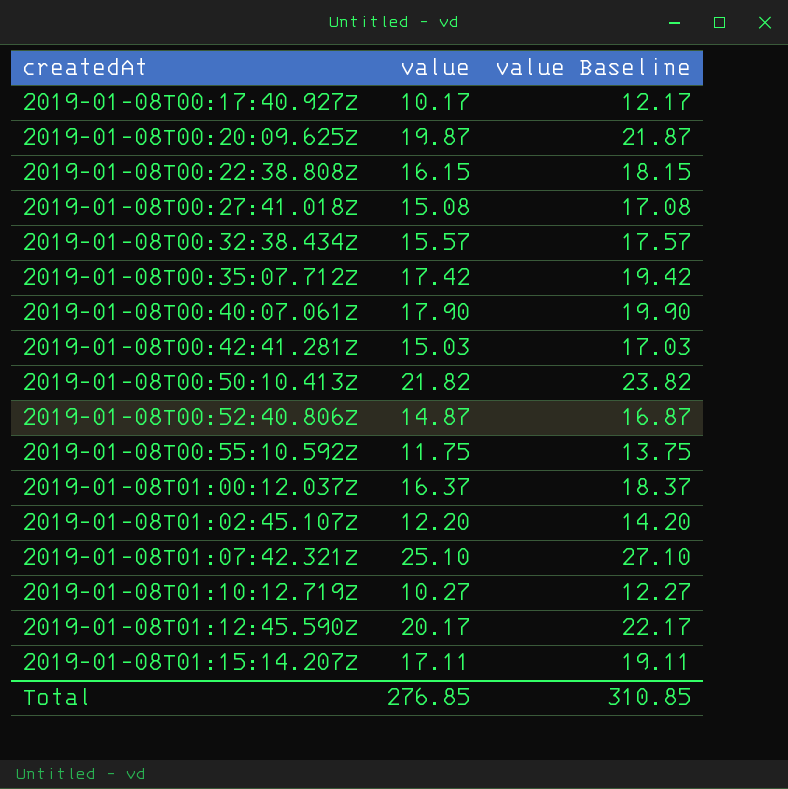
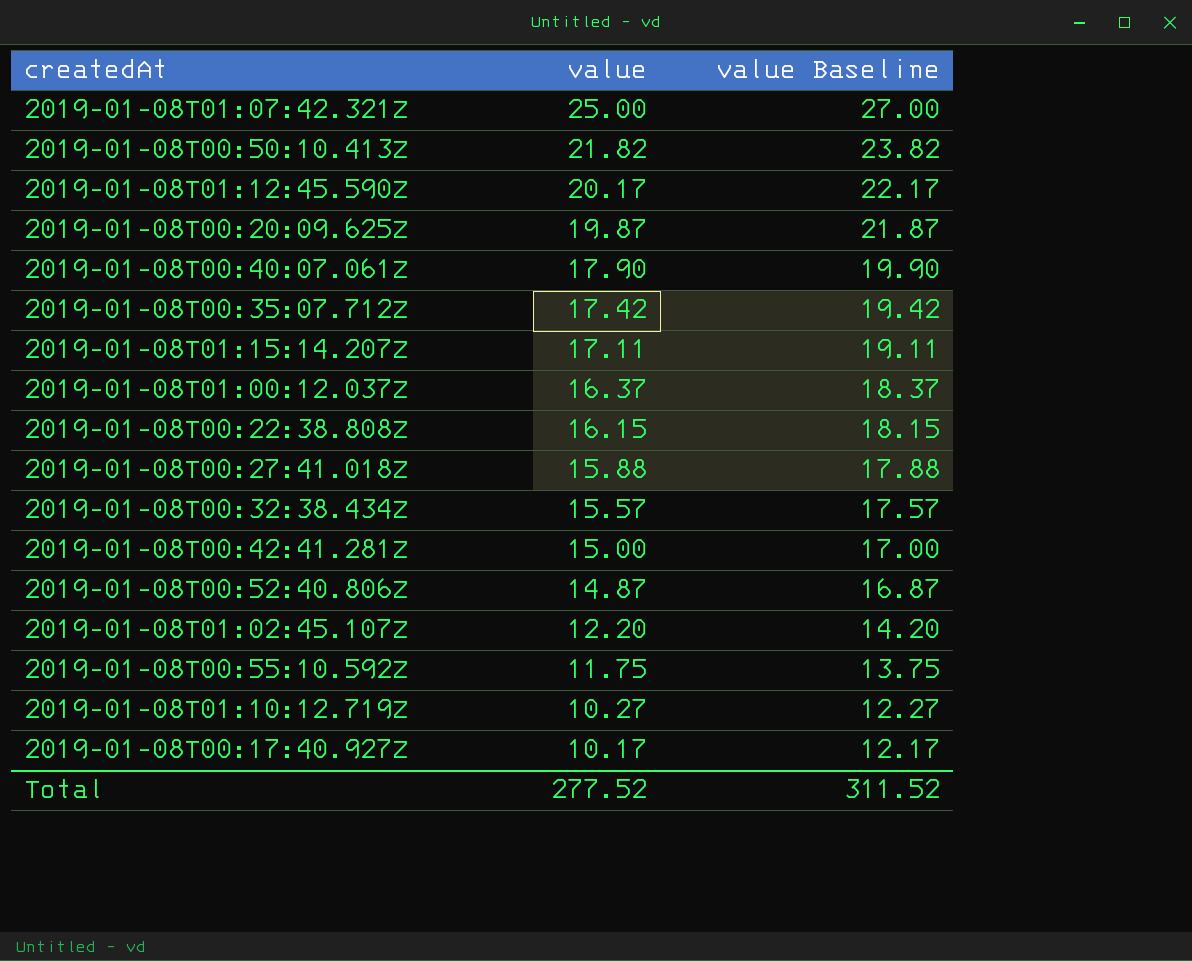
row order: createdAt ascending -> value descending
2019-01-08T01:07:42.321Z | value: 25.10 -> 25.00
2019-01-08T01:07:42.321Z | value Baseline: 27.10 -> 27.00
2019-01-08T00:27:41.018Z | value: 15.08 -> 15.88
2019-01-08T00:27:41.018Z | value Baseline: 17.08 -> 17.88
2019-01-08T00:42:41.281Z | value: 15.03 -> 15.00
2019-01-08T00:42:41.281Z | value Baseline: 17.03 -> 17.00
Total | value: 276.85 -> 277.52
Total | value Baseline: 310.85 -> 311.52

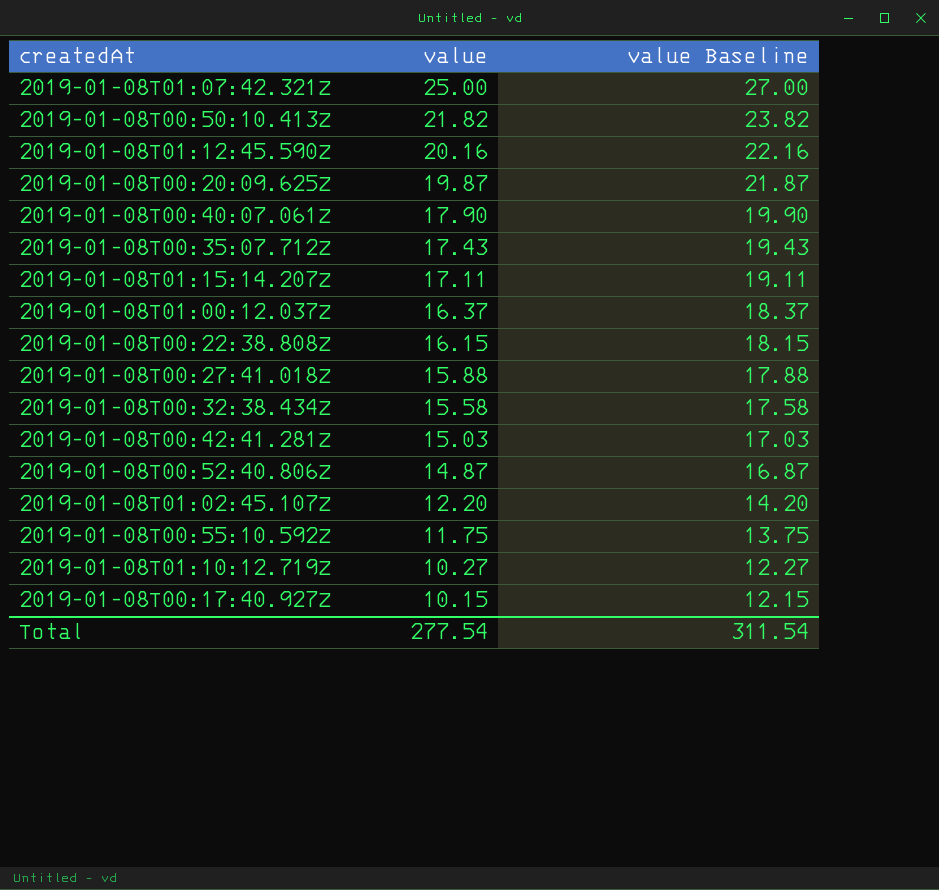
2019-01-08T01:12:45.590Z | value: 20.17 -> 20.16
2019-01-08T01:12:45.590Z | value Baseline: 22.17 -> 22.16
2019-01-08T00:35:07.712Z | value: 17.42 -> 17.43
2019-01-08T00:35:07.712Z | value Baseline: 19.42 -> 19.43
2019-01-08T00:32:38.434Z | value: 15.57 -> 15.58
2019-01-08T00:32:38.434Z | value Baseline: 17.57 -> 17.58
2019-01-08T00:42:41.281Z | value: 15.00 -> 15.03
2019-01-08T00:42:41.281Z | value Baseline: 17.00 -> 17.03
2019-01-08T00:17:40.927Z | value: 10.17 -> 10.15
2019-01-08T00:17:40.927Z | value Baseline: 12.17 -> 12.15
Total | value: 277.52 -> 277.54
Total | value Baseline: 311.52 -> 311.54

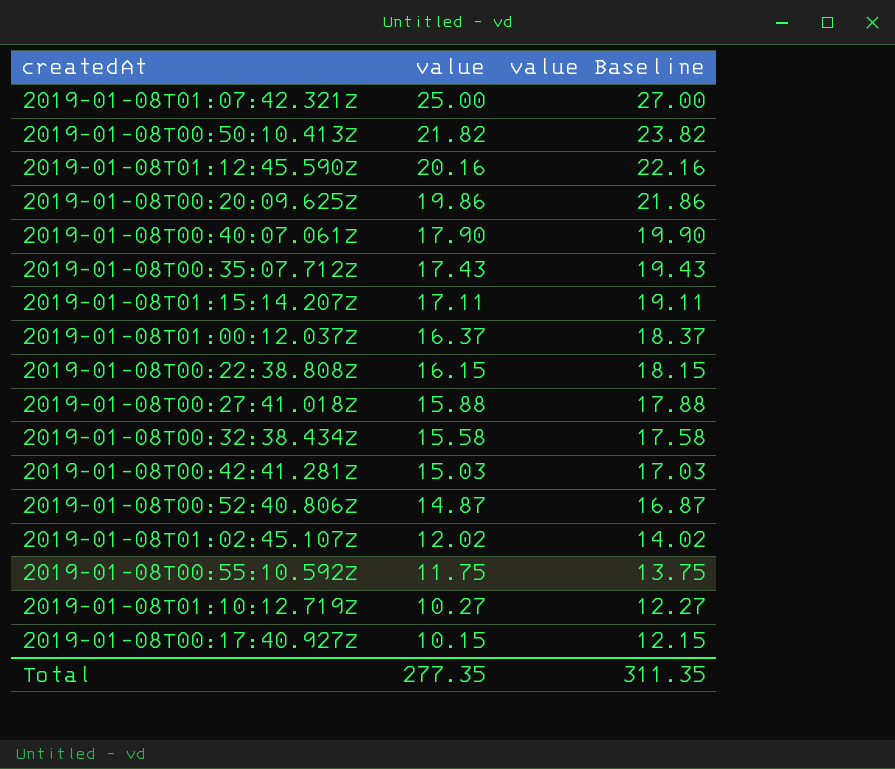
2019-01-08T00:20:09.625Z | value: 19.87 -> 19.86
2019-01-08T00:20:09.625Z | value Baseline: 21.87 -> 21.86
2019-01-08T01:02:45.107Z | value: 12.20 -> 12.02
2019-01-08T01:02:45.107Z | value Baseline: 14.20 -> 14.02
Total | value: 277.54 -> 277.35
Total | value Baseline: 311.54 -> 311.35

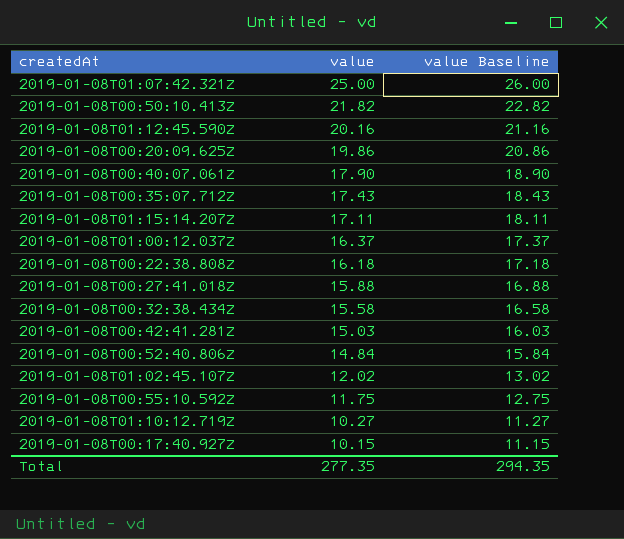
column value Baseline | formula: [value] + 2 -> [value] + 1
2019-01-08T00:22:38.808Z | value: 16.15 -> 16.18
2019-01-08T00:52:40.806Z | value: 14.87 -> 14.84
Total | value Baseline: 311.35 -> 294.35

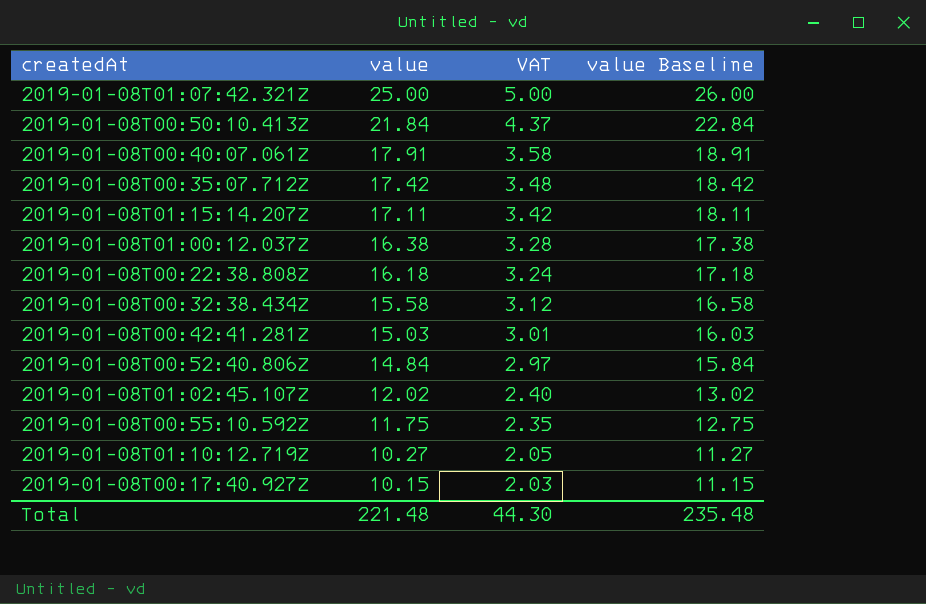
column VAT | formula: none -> [value] * 0.2
row 2019-01-08T01:12:45.590Z: 20.16 | 21.16 -> none
row 2019-01-08T00:20:09.625Z: 19.86 | 20.86 -> none
row 2019-01-08T00:27:41.018Z: 15.88 | 16.88 -> none
2019-01-08T00:50:10.413Z | value: 21.82 -> 21.84
2019-01-08T00:50:10.413Z | value Baseline: 22.82 -> 22.84
2019-01-08T00:40:07.061Z | value: 17.90 -> 17.91
2019-01-08T00:40:07.061Z | value Baseline: 18.90 -> 18.91
2019-01-08T00:35:07.712Z | value: 17.43 -> 17.42
2019-01-08T00:35:07.712Z | value Baseline: 18.43 -> 18.42
2019-01-08T01:00:12.037Z | value: 16.37 -> 16.38
2019-01-08T01:00:12.037Z | value Baseline: 17.37 -> 17.38
Total | value: 277.35 -> 221.48
Total | value Baseline: 294.35 -> 235.48

